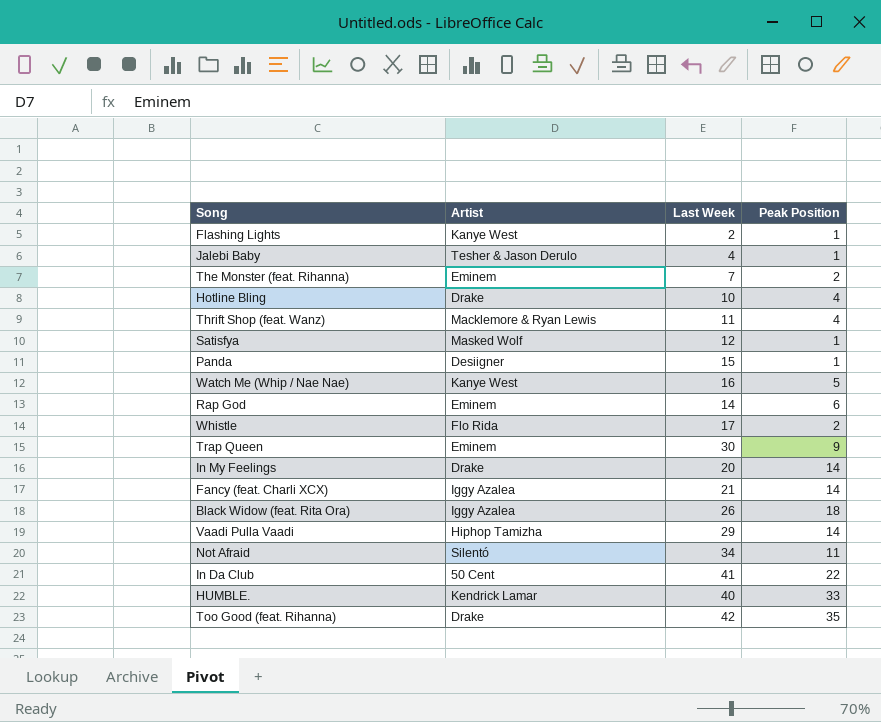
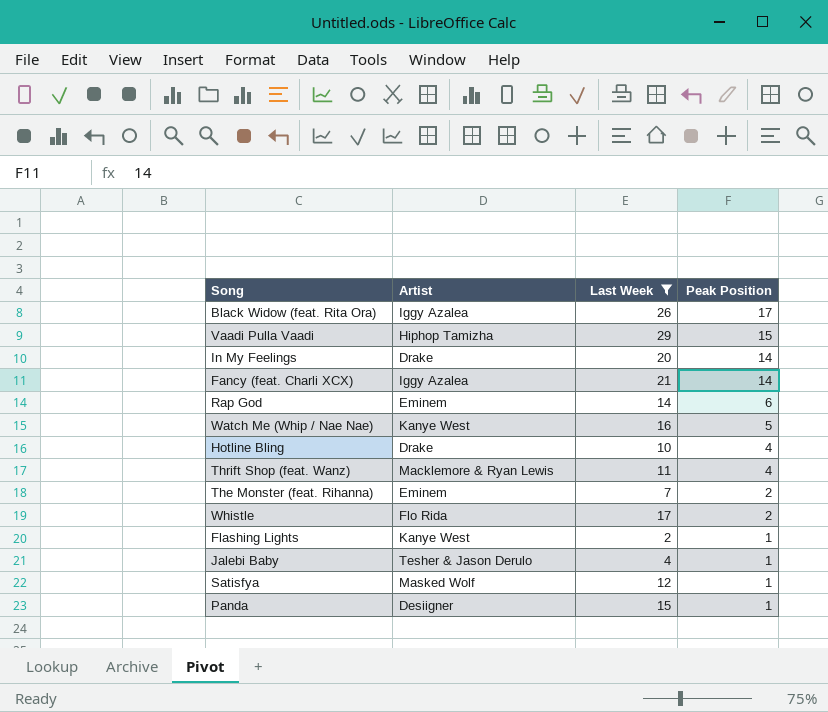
filter: none -> Last Week <= 29
row order: none -> Peak Position descending
Black Widow (feat. Rita Ora) | Peak Position: 18 -> 17
Vaadi Pulla Vaadi | Peak Position: 14 -> 15

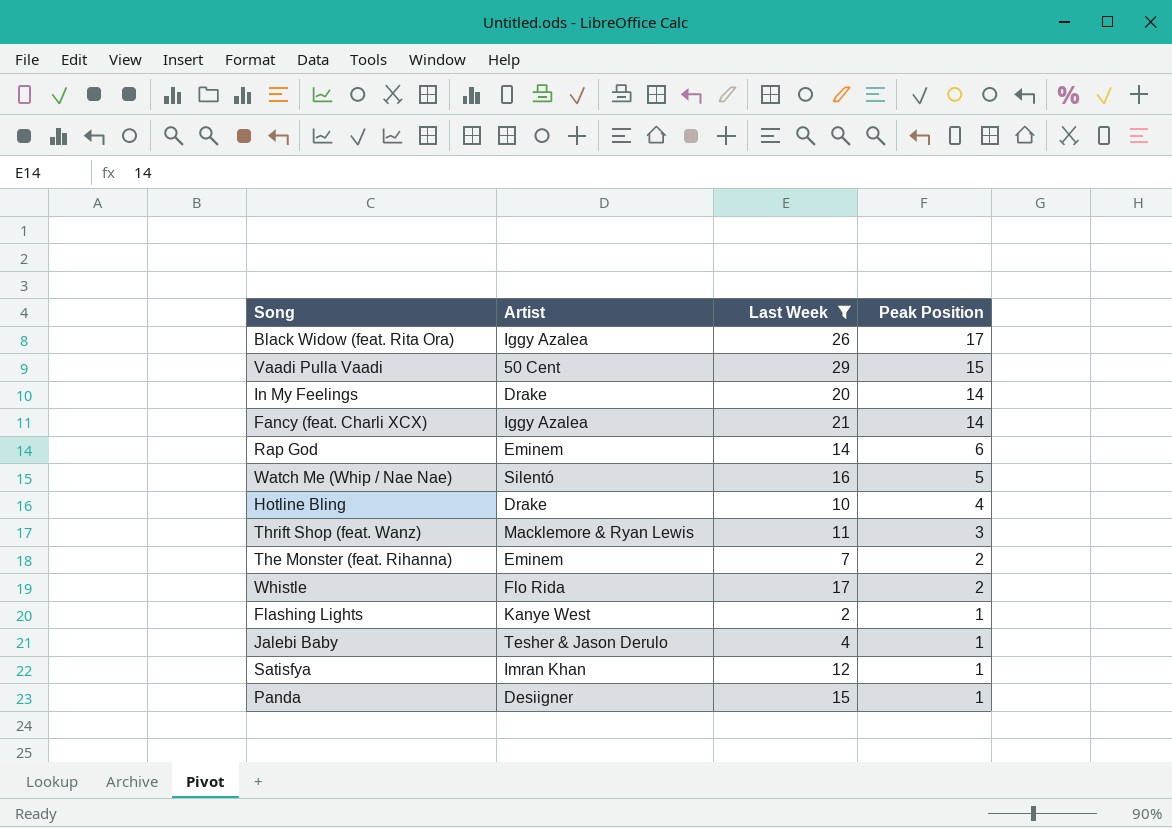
Vaadi Pulla Vaadi | Artist: Hiphop Tamizha -> 50 Cent
Watch Me (Whip / Nae Nae) | Artist: Kanye West -> Silentó
Thrift Shop (feat. Wanz) | Peak Position: 4 -> 3
Satisfya | Artist: Masked Wolf -> Imran Khan

